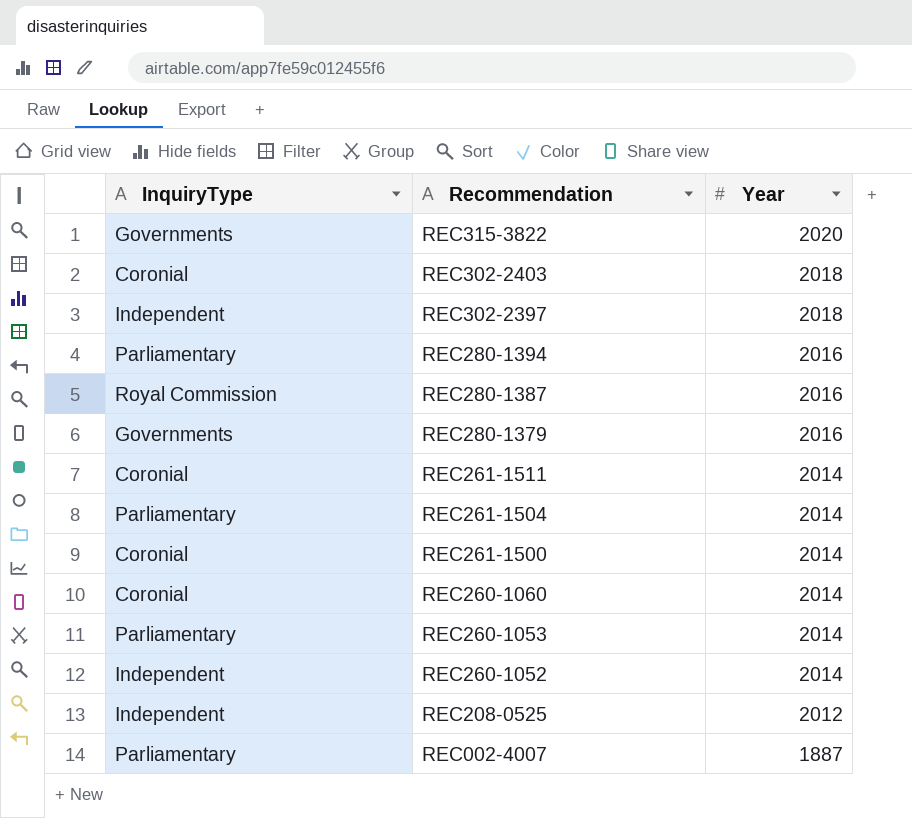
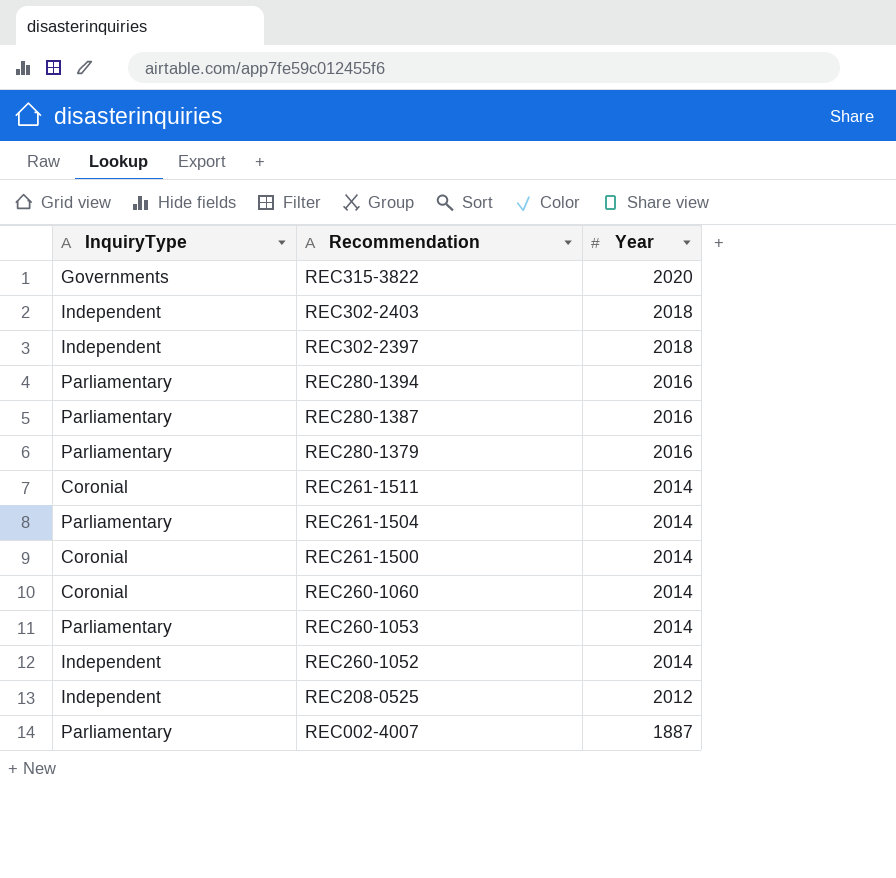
REC302-2403 | InquiryType: Coronial -> Independent
REC280-1387 | InquiryType: Royal Commission -> Parliamentary
REC280-1379 | InquiryType: Governments -> Parliamentary

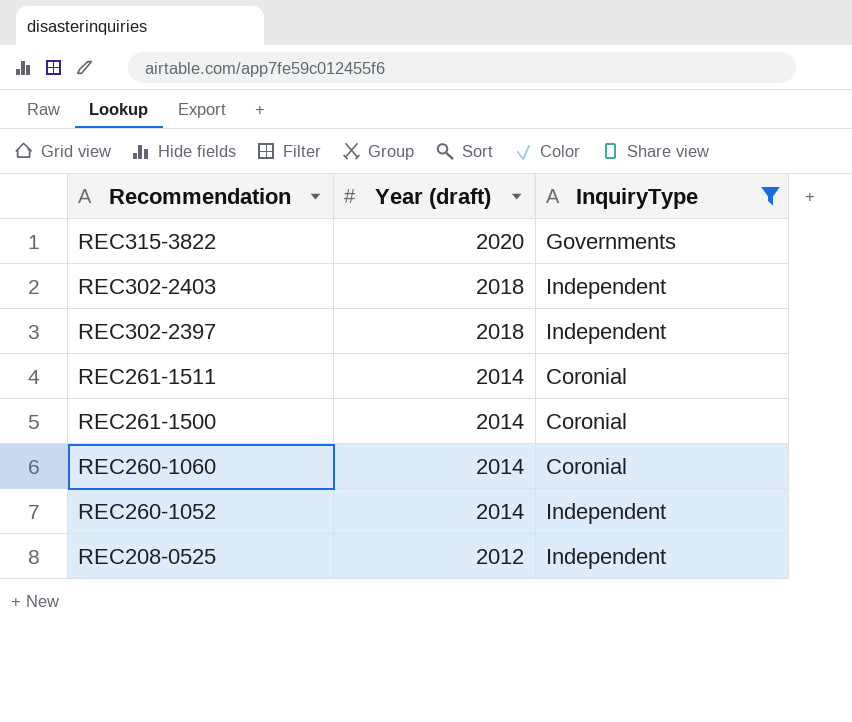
filter: none -> InquiryType != Parliamentary
column name: Year -> Year (draft)
column InquiryType | position: 1 -> 3

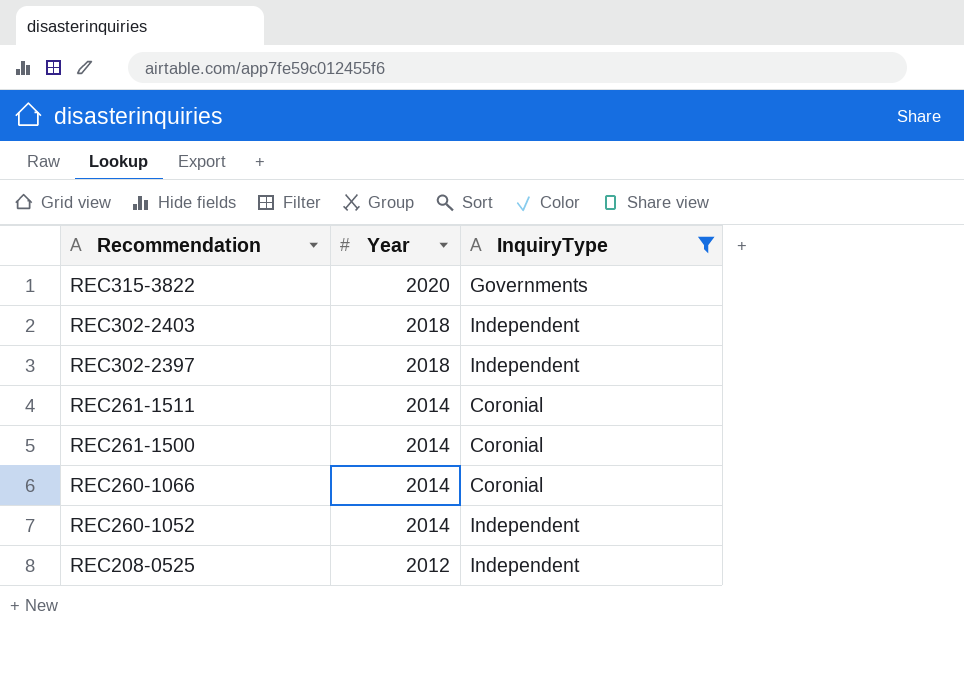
column name: Year (draft) -> Year
row REC260-1060: 2014 | Coronial -> none
row REC260-1066: none -> 2014 | Coronial

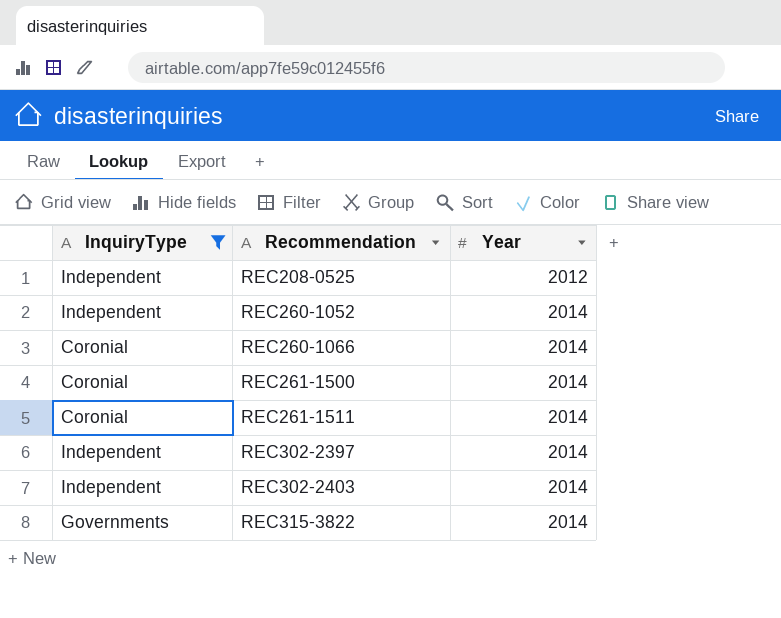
row order: Recommendation descending -> Recommendation ascending
column InquiryType | position: 3 -> 1
REC302-2397 | Year: 2018 -> 2014
REC302-2403 | Year: 2018 -> 2014
REC315-3822 | Year: 2020 -> 2014

